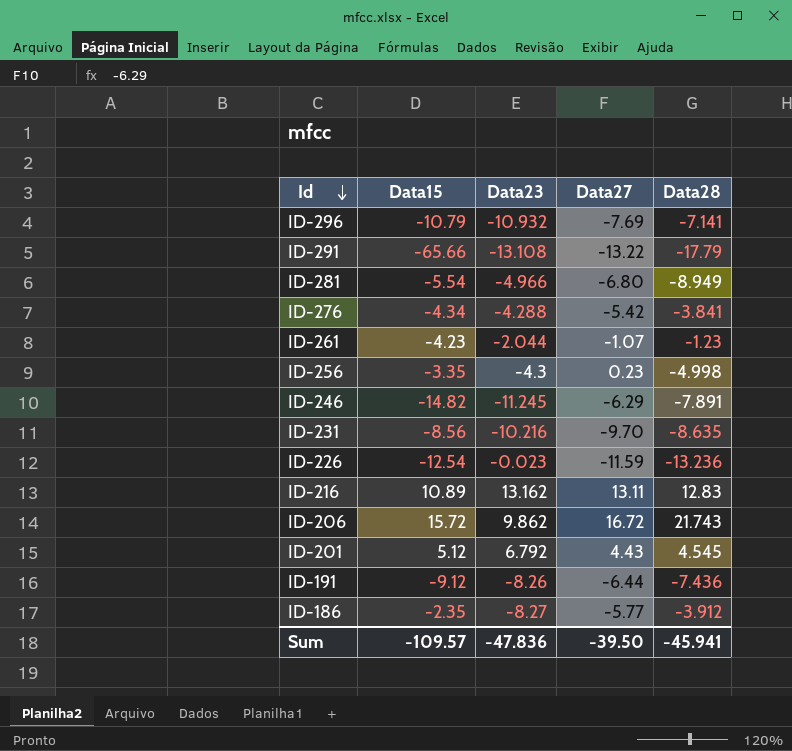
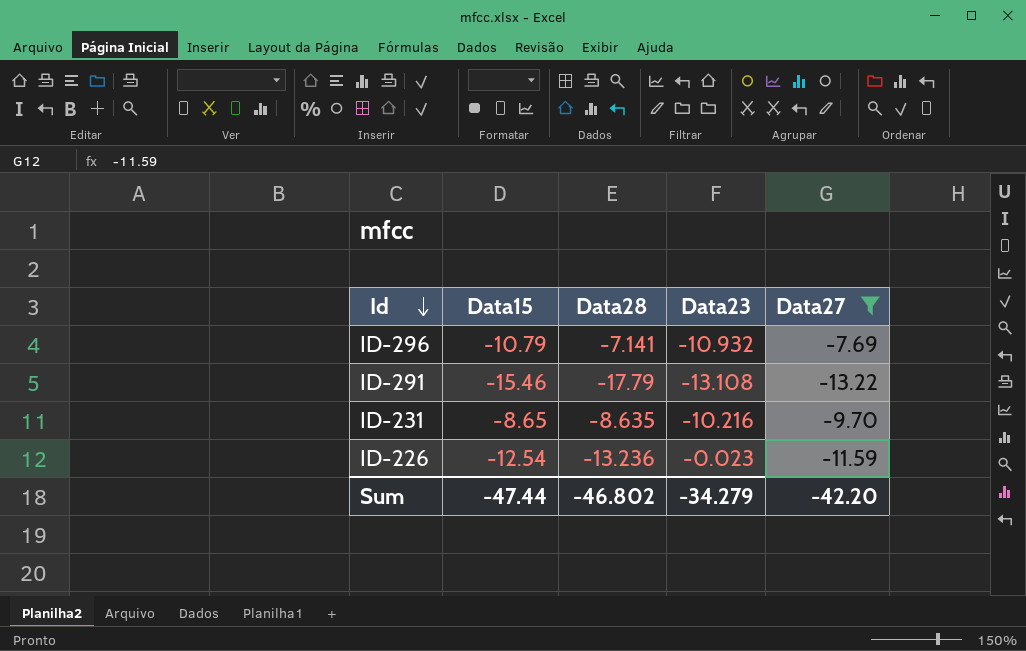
filter: none -> Data27 <= -7.69
column Data28 | position: 5 -> 3
ID-291 | Data15: -65.66 -> -15.46
ID-231 | Data15: -8.56 -> -8.65
Sum | Data15: -109.57 -> -47.44
Sum | Data28: -45.941 -> -46.802
Sum | Data23: -47.836 -> -34.279
Sum | Data27: -39.50 -> -42.20

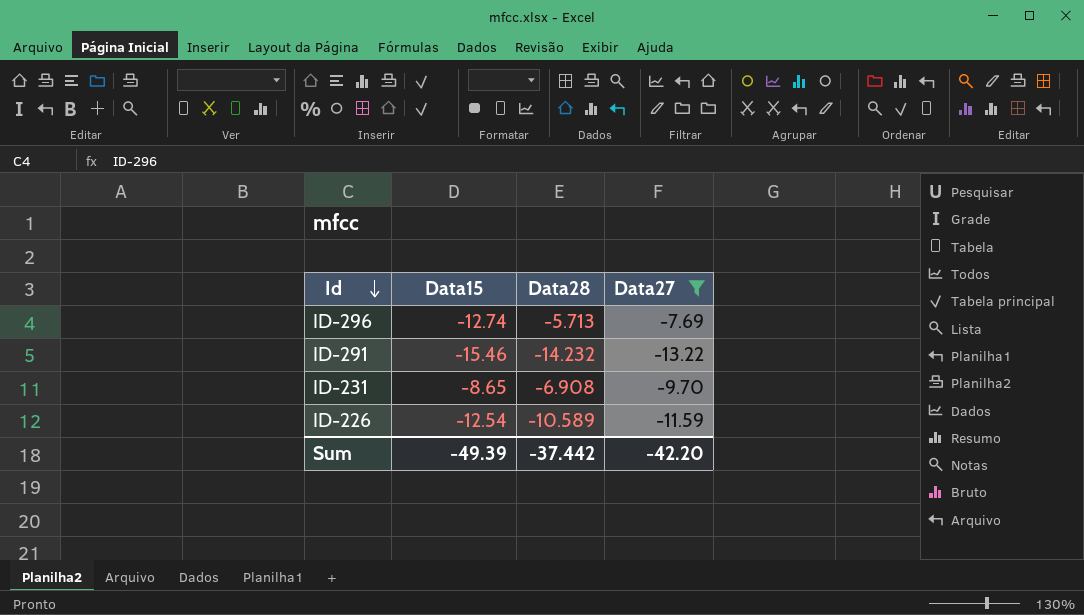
column Data23 | position: 4 -> none
ID-296 | Data15: -10.79 -> -12.74
ID-296 | Data28: -7.141 -> -5.713
ID-291 | Data28: -17.79 -> -14.232
ID-231 | Data28: -8.635 -> -6.908
ID-226 | Data28: -13.236 -> -10.589
Sum | Data15: -47.44 -> -49.39
Sum | Data28: -46.802 -> -37.442

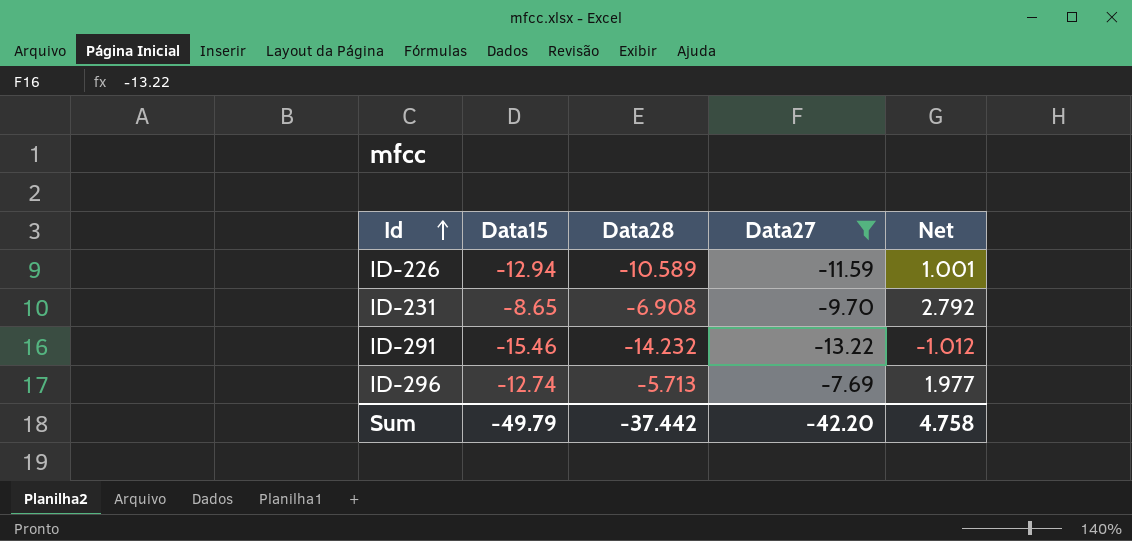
row order: Id descending -> Id ascending
column Net | formula: none -> [Data28] - [Data27]
ID-226 | Data15: -12.54 -> -12.94
Sum | Data15: -49.39 -> -49.79

